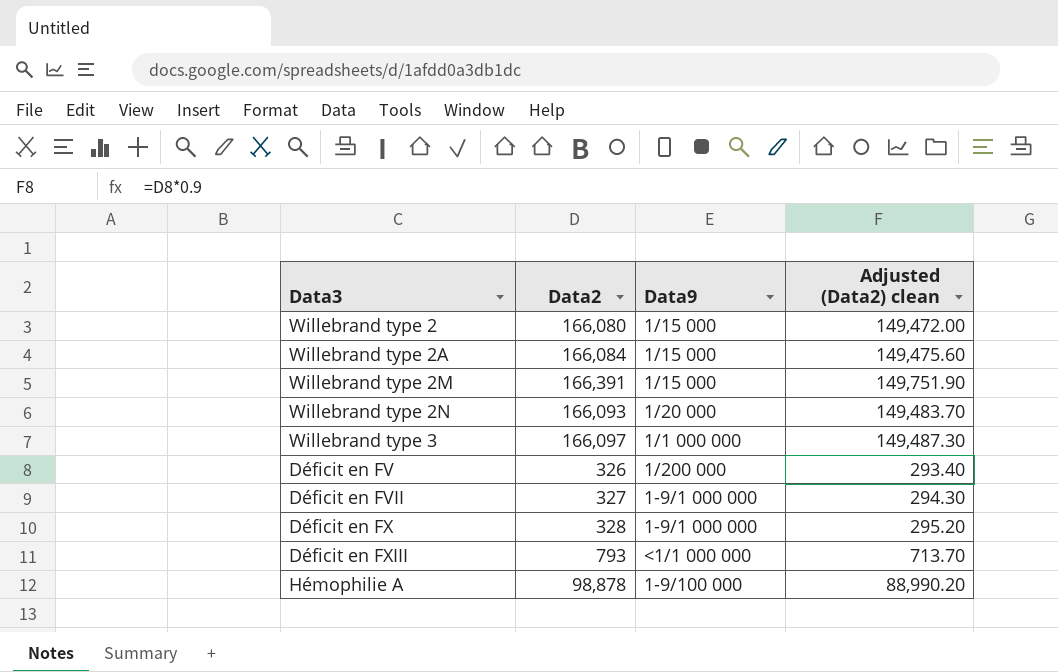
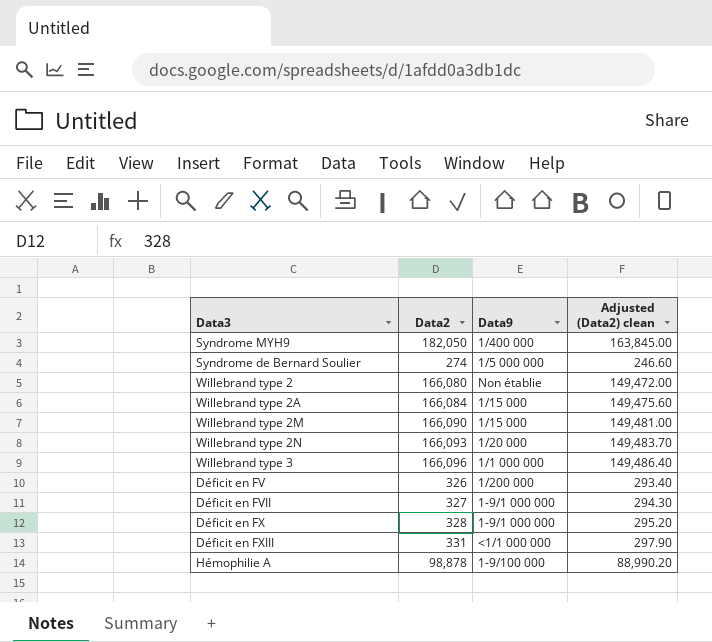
row Syndrome MYH9: none -> 182,050 | 1/400 000 | 163,845.00
row Syndrome de Bernard Soulier: none -> 274 | 1/5 000 000 | 246.60
Willebrand type 2 | Data9: 1/15 000 -> Non établie
Willebrand type 2M | Data2: 166,391 -> 166,090
Willebrand type 2M | Adjusted (Data2) clean: 149,751.90 -> 149,481.00
Willebrand type 3 | Data2: 166,097 -> 166,096
Willebrand type 3 | Adjusted (Data2) clean: 149,487.30 -> 149,486.40
Déficit en FXIII | Data2: 793 -> 331
Déficit en FXIII | Adjusted (Data2) clean: 713.70 -> 297.90

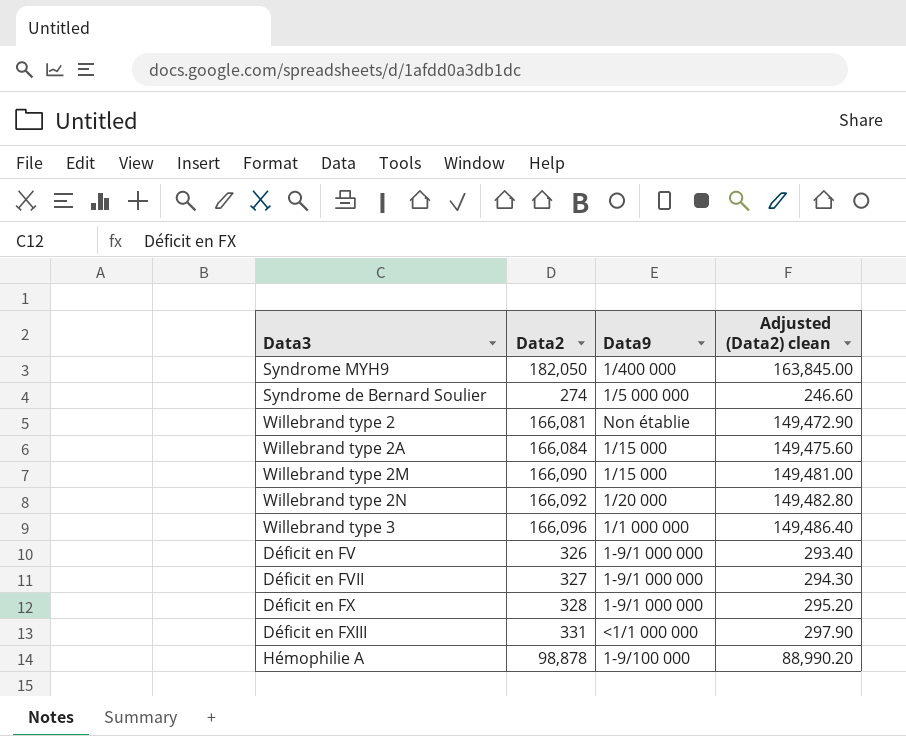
Willebrand type 2 | Data2: 166,080 -> 166,081
Willebrand type 2 | Adjusted (Data2) clean: 149,472.00 -> 149,472.90
Willebrand type 2N | Data2: 166,093 -> 166,092
Willebrand type 2N | Adjusted (Data2) clean: 149,483.70 -> 149,482.80
Déficit en FV | Data9: 1/200 000 -> 1-9/1 000 000

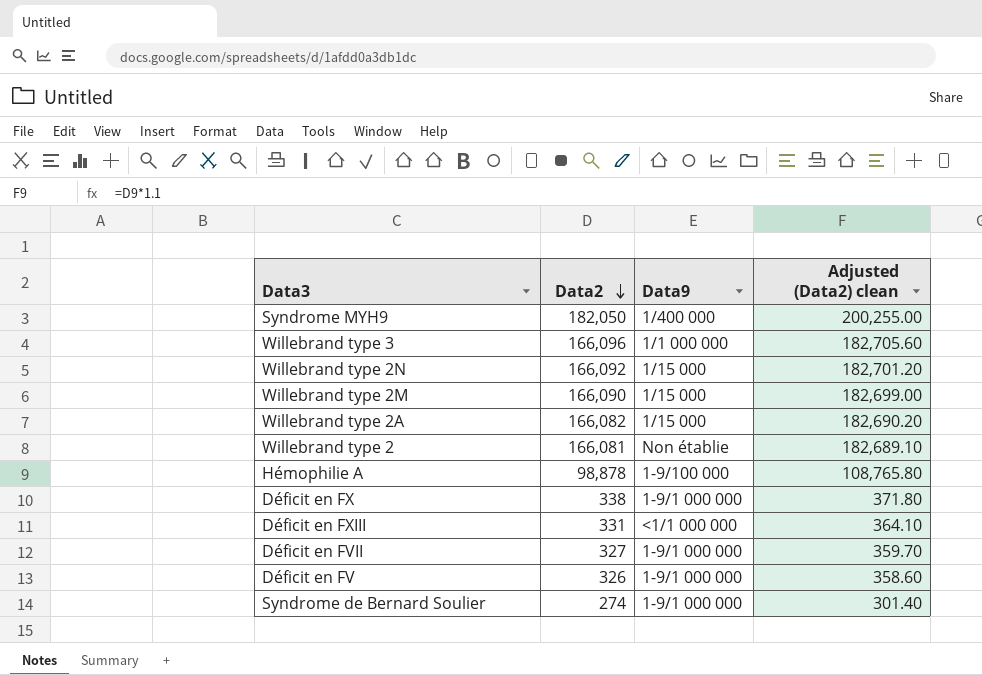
row order: none -> Data2 descending
column Adjusted (Data2) clean | formula: [Data2] * 0.9 -> [Data2] * 1.1
Willebrand type 2N | Data9: 1/20 000 -> 1/15 000
Willebrand type 2A | Data2: 166,084 -> 166,082
Déficit en FX | Data2: 328 -> 338
Syndrome de Bernard Soulier | Data9: 1/5 000 000 -> 1-9/1 000 000

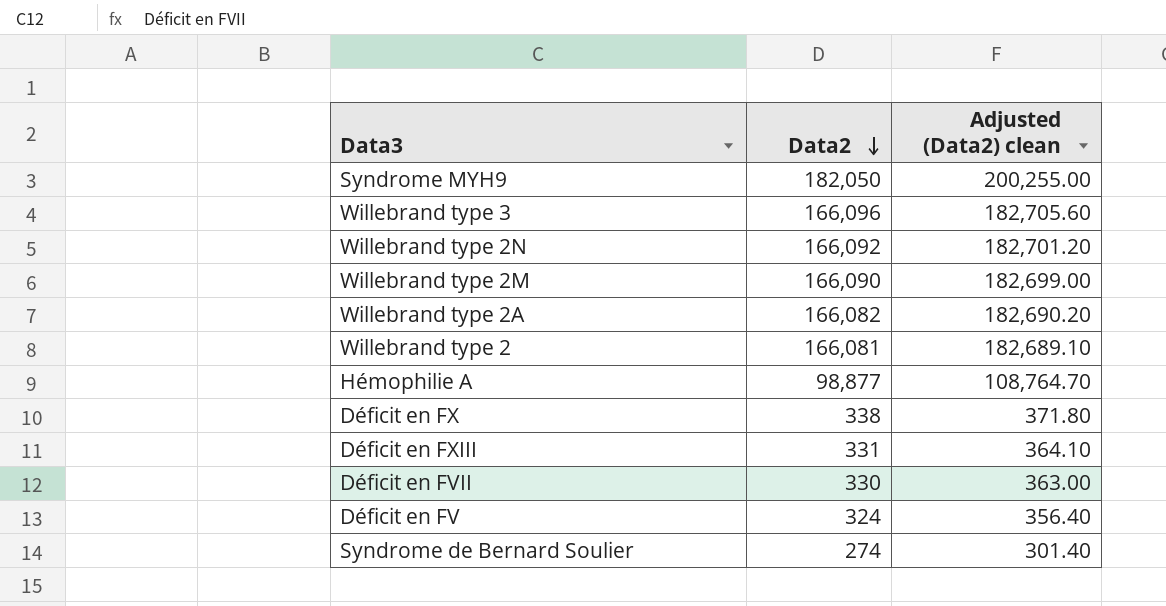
column Data9 | position: 3 -> none
Hémophilie A | Data2: 98,878 -> 98,877
Hémophilie A | Adjusted (Data2) clean: 108,765.80 -> 108,764.70
Déficit en FVII | Data2: 327 -> 330
Déficit en FVII | Adjusted (Data2) clean: 359.70 -> 363.00
Déficit en FV | Data2: 326 -> 324
Déficit en FV | Adjusted (Data2) clean: 358.60 -> 356.40

